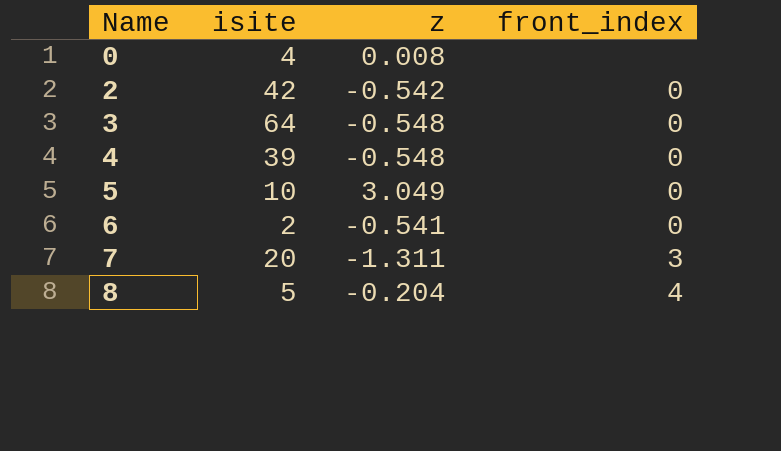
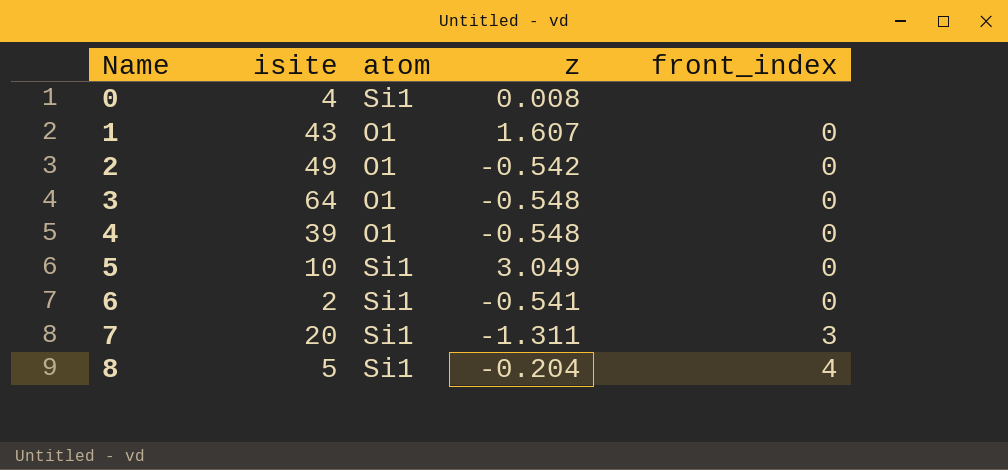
column atom | position: none -> 3
row 1: none -> 43 | O1 | 1.607 | 0
2 | isite: 42 -> 49

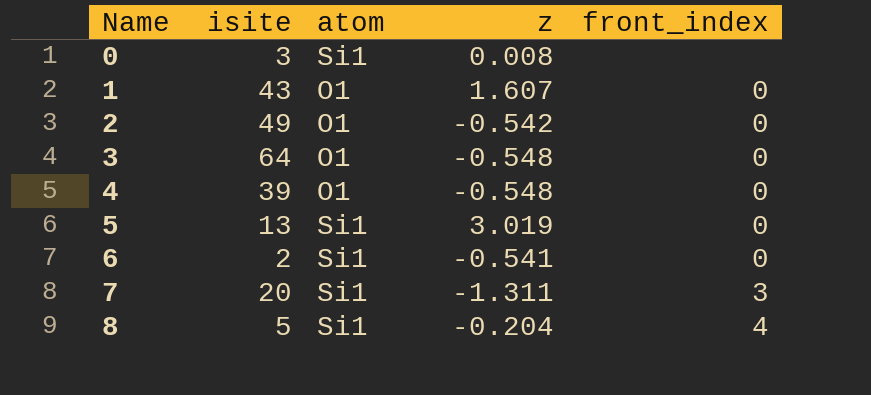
0 | isite: 4 -> 3
5 | isite: 10 -> 13
5 | z: 3.049 -> 3.019

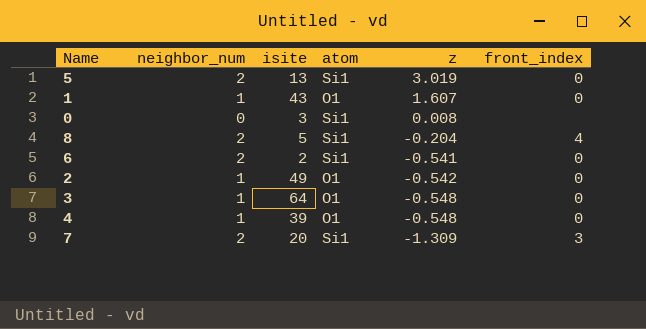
row order: Name ascending -> z descending
column neighbor_num | position: none -> 2
7 | z: -1.311 -> -1.309

